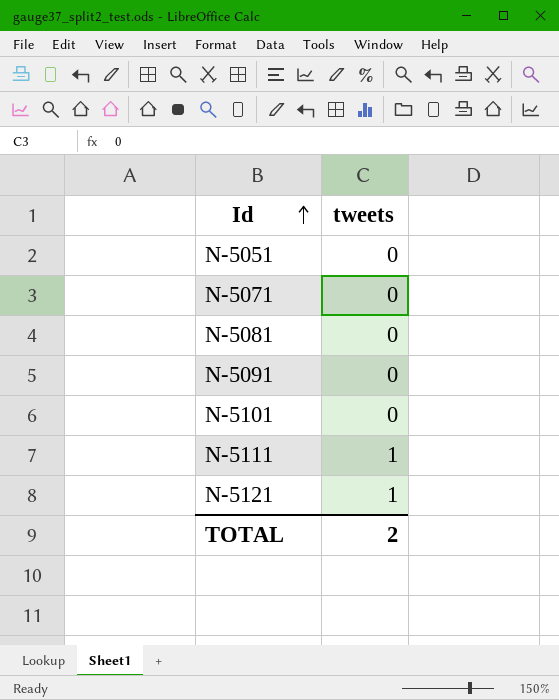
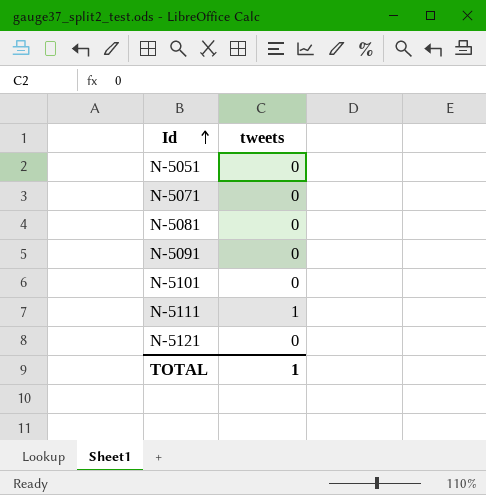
N-5121 | tweets: 1 -> 0
TOTAL | tweets: 2 -> 1

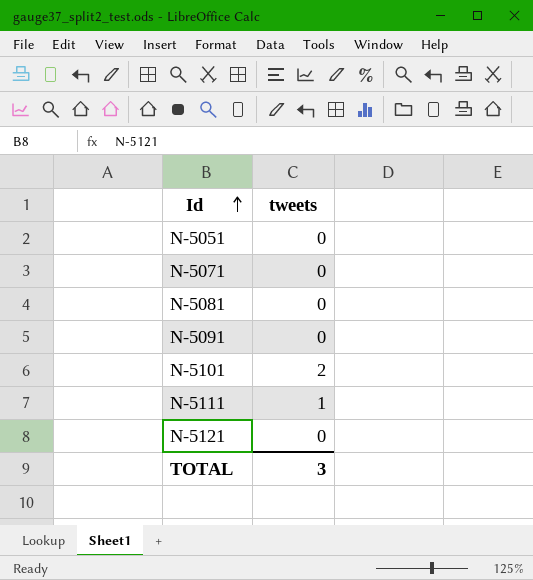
N-5101 | tweets: 0 -> 2
TOTAL | tweets: 1 -> 3

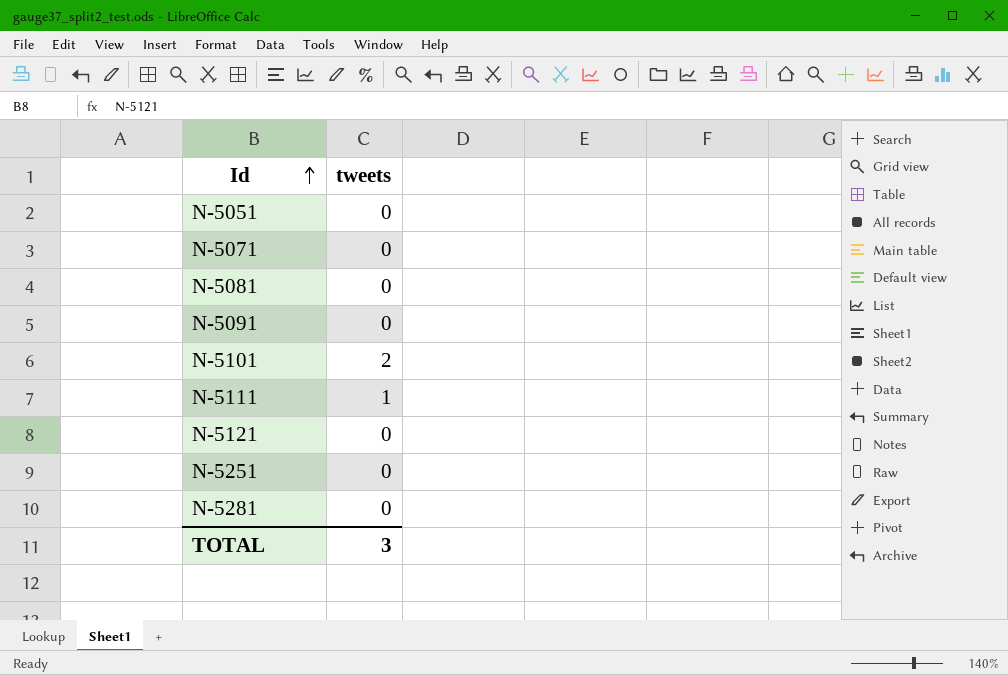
row N-5251: none -> 0
row N-5281: none -> 0

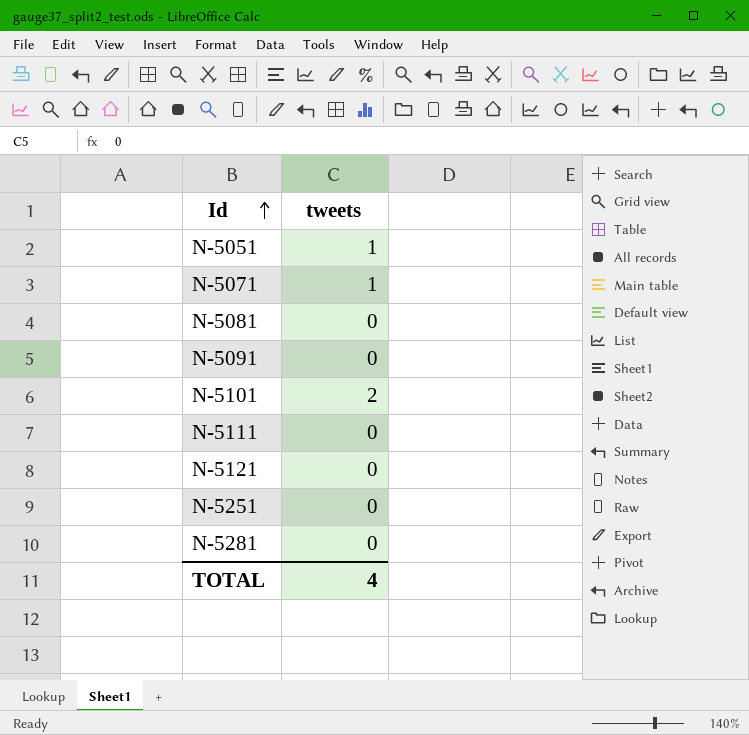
N-5051 | tweets: 0 -> 1
N-5071 | tweets: 0 -> 1
N-5111 | tweets: 1 -> 0
TOTAL | tweets: 3 -> 4

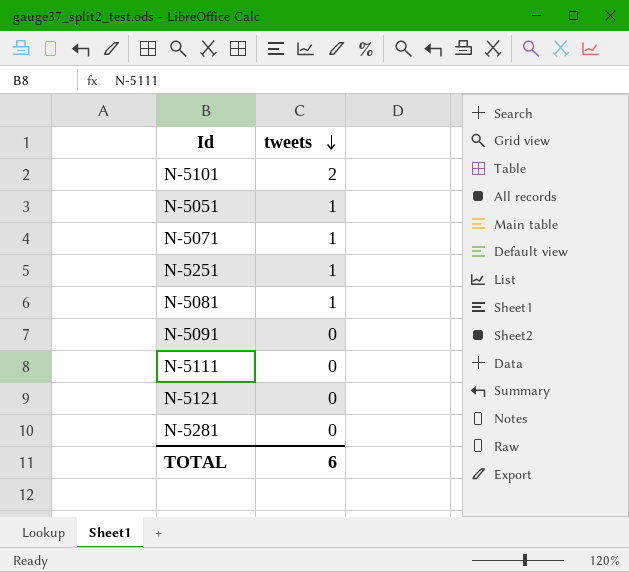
row order: Id ascending -> tweets descending
N-5251 | tweets: 0 -> 1
N-5081 | tweets: 0 -> 1
TOTAL | tweets: 4 -> 6

